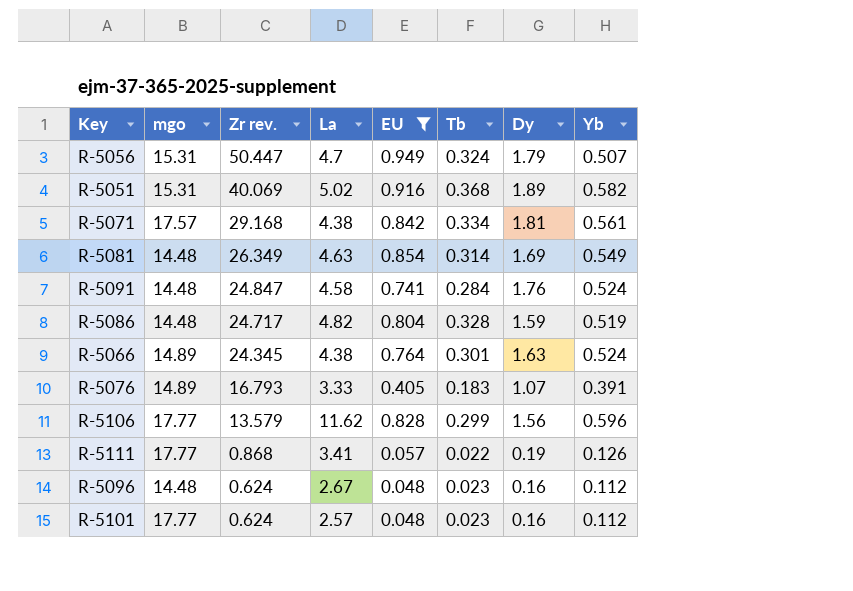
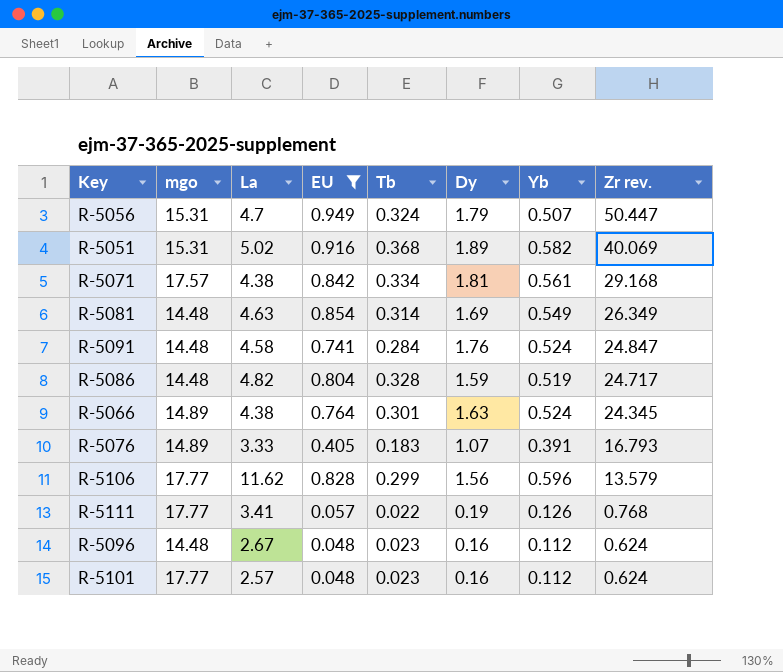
column Zr rev. | position: 3 -> 8
R-5111 | Zr rev.: 0.868 -> 0.768

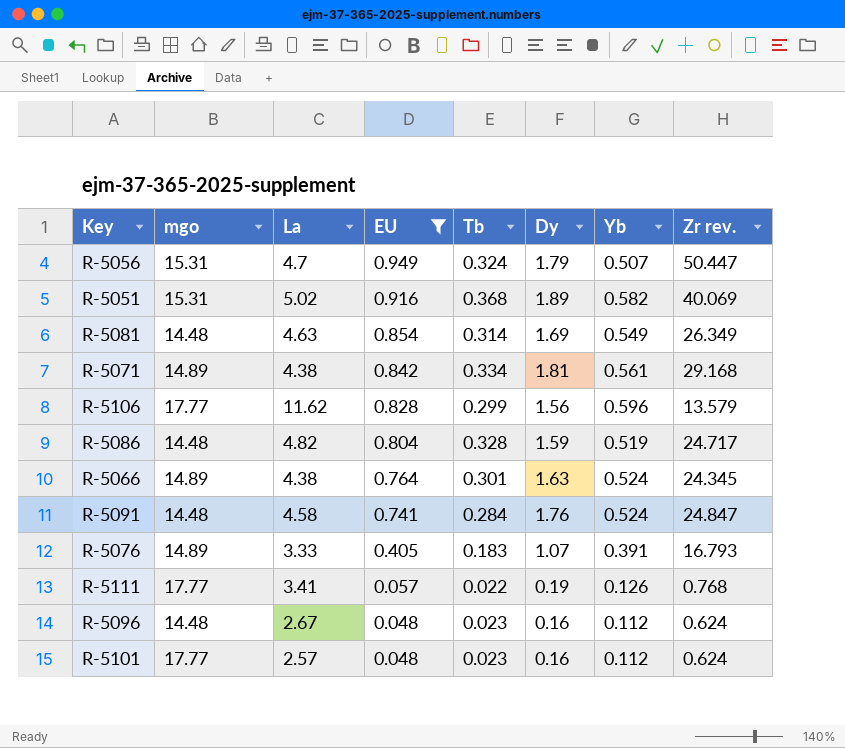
row order: Zr rev. descending -> EU descending
R-5071 | mgo: 17.57 -> 14.89

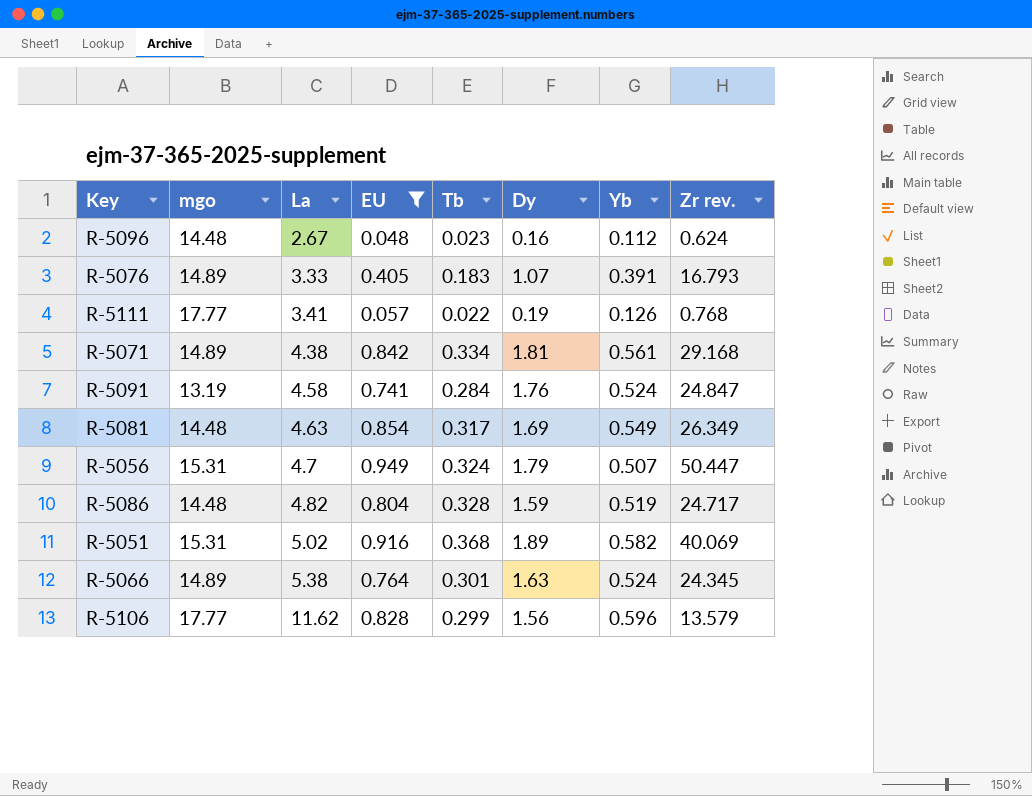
row order: EU descending -> La ascending
row R-5101: 17.77 | 2.57 | 0.048 | 0.023 | 0.16 | 0.112 | 0.624 -> none
R-5091 | mgo: 14.48 -> 13.19
R-5081 | Tb: 0.314 -> 0.317
R-5066 | La: 4.38 -> 5.38

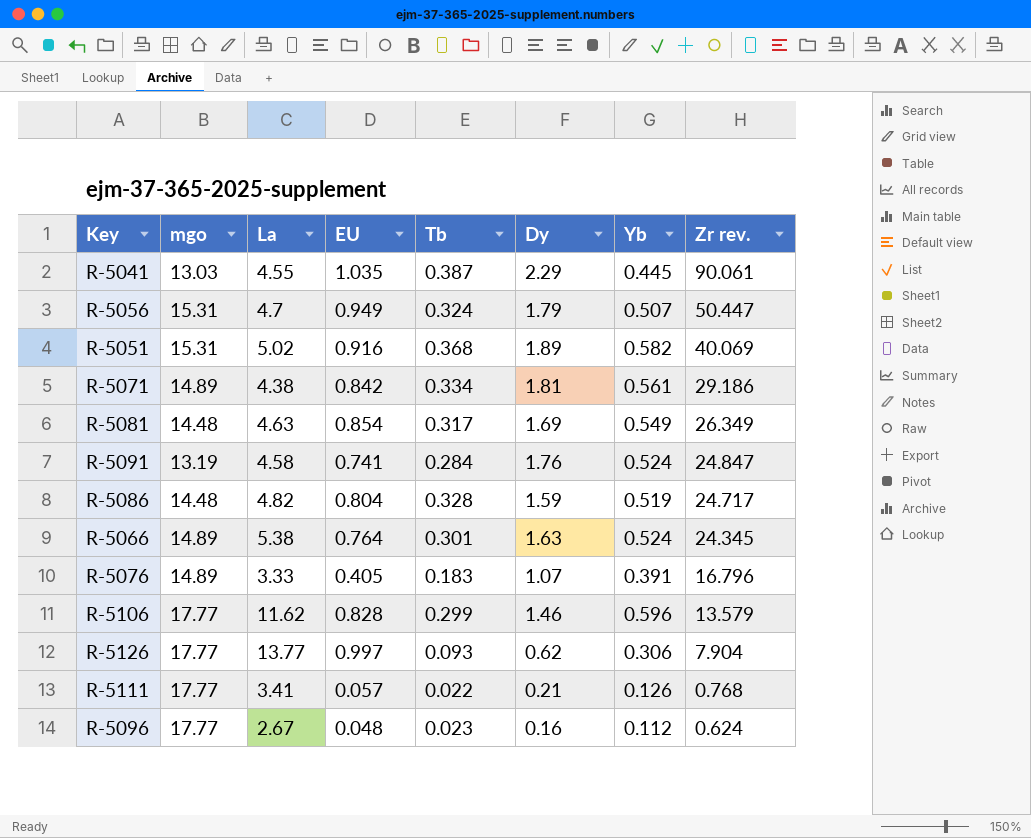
filter: EU <= 0.949 -> none
row order: La ascending -> Zr rev. descending
R-5071 | Zr rev.: 29.168 -> 29.186
R-5076 | Zr rev.: 16.793 -> 16.796
R-5106 | Dy: 1.56 -> 1.46
R-5111 | Dy: 0.19 -> 0.21
R-5096 | mgo: 14.48 -> 17.77

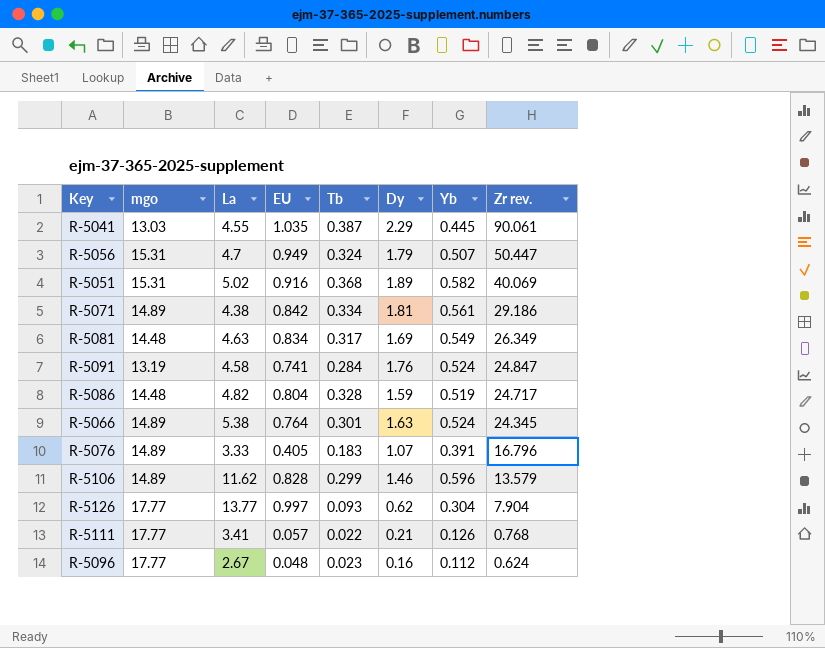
R-5081 | EU: 0.854 -> 0.834
R-5106 | mgo: 17.77 -> 14.89
R-5126 | Yb: 0.306 -> 0.304

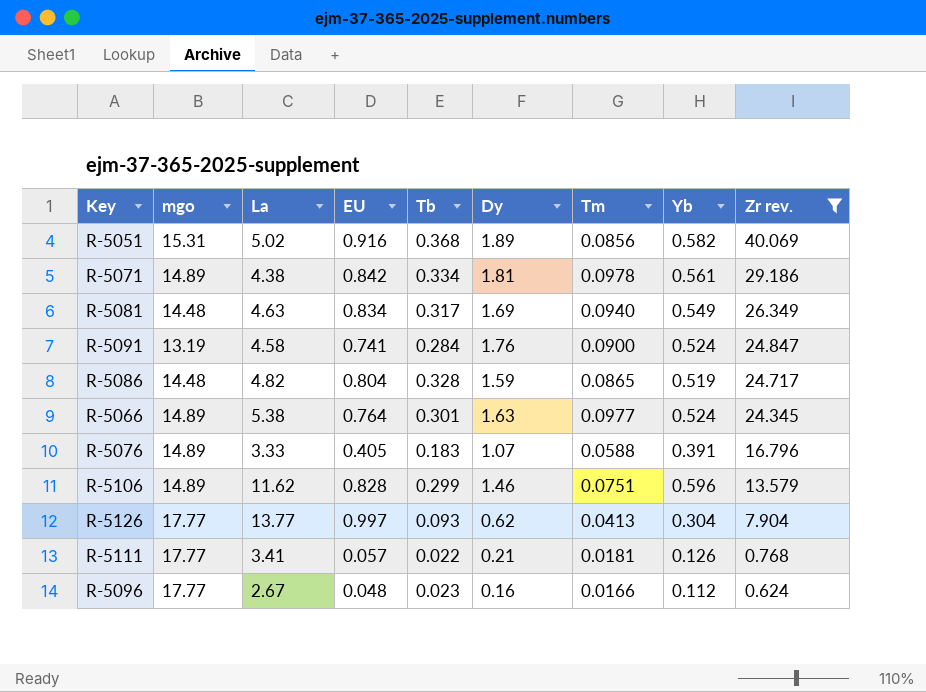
filter: none -> Zr rev. <= 40.069
column Tm | position: none -> 7

